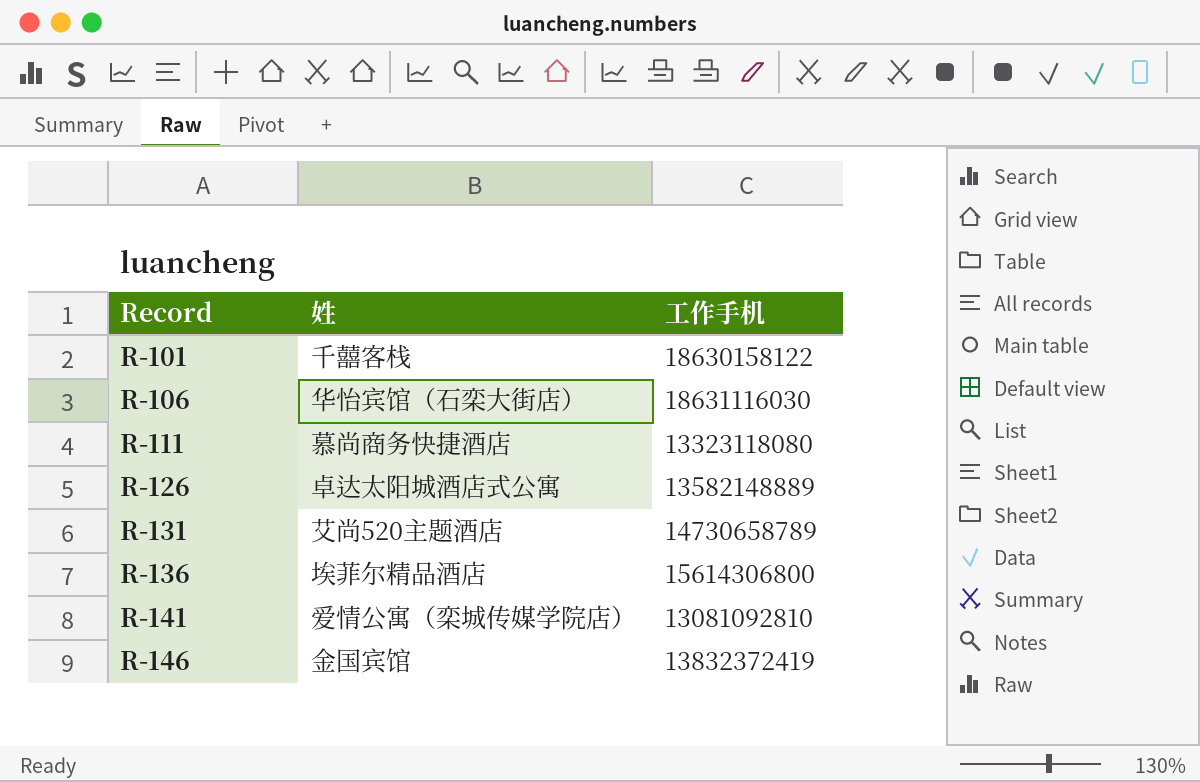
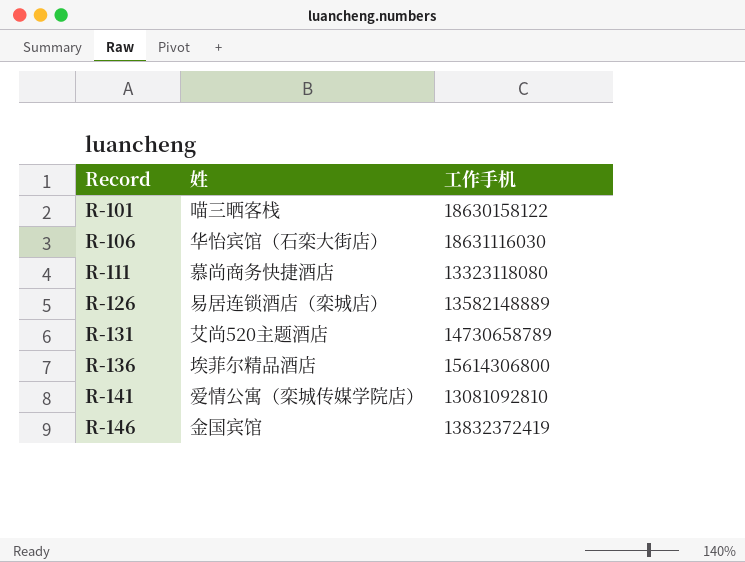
R-101 | 姓: 千囍客栈 -> 喵三晒客栈
R-126 | 姓: 卓达太阳城酒店式公寓 -> 易居连锁酒店（栾城店）

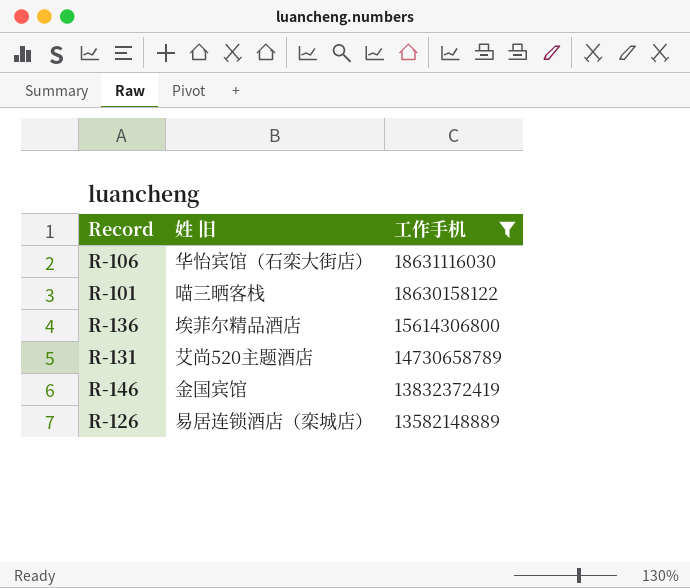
filter: none -> 工作手机 >= 13582148889
row order: Record ascending -> 工作手机 descending
column name: 姓 -> 姓 旧

